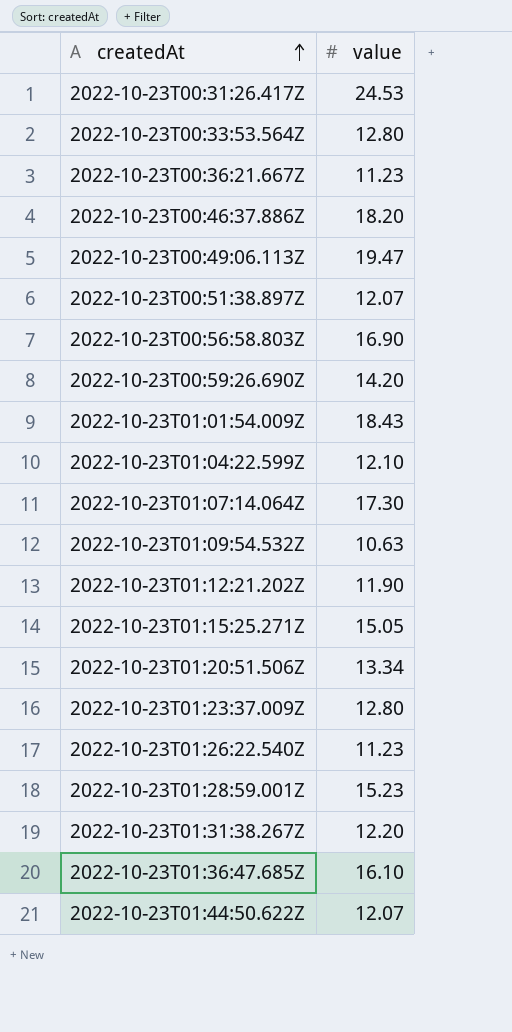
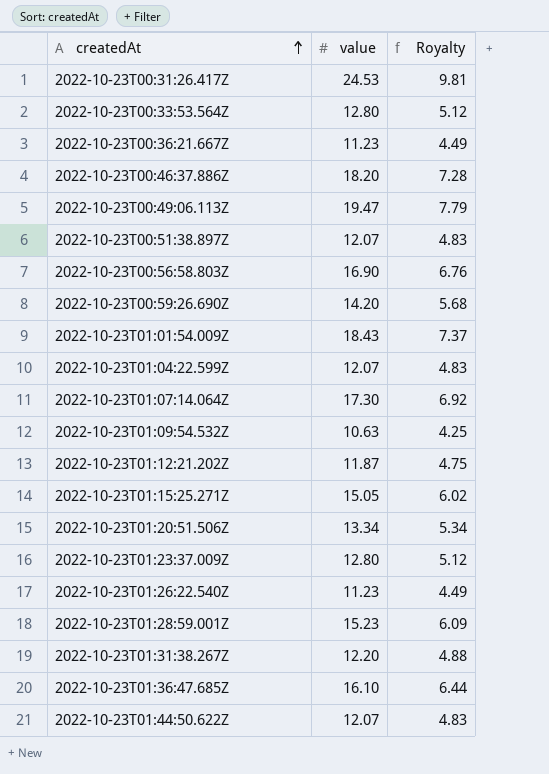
column Royalty | formula: none -> [value] * 0.4
2022-10-23T01:04:22.599Z | value: 12.10 -> 12.07
2022-10-23T01:12:21.202Z | value: 11.90 -> 11.87

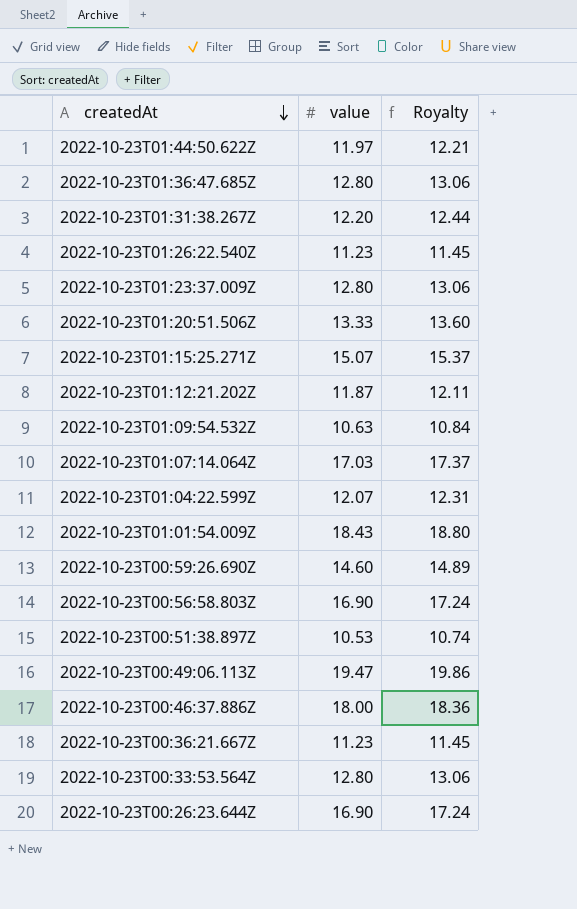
row order: createdAt ascending -> createdAt descending
column Royalty | formula: [value] * 0.4 -> [value] * 1.02
row 2022-10-23T00:31:26.417Z: 24.53 | 9.81 -> none
row 2022-10-23T01:28:59.001Z: 15.23 | 6.09 -> none
2022-10-23T01:44:50.622Z | value: 12.07 -> 11.97
2022-10-23T01:36:47.685Z | value: 16.10 -> 12.80
2022-10-23T01:20:51.506Z | value: 13.34 -> 13.33
2022-10-23T01:15:25.271Z | value: 15.05 -> 15.07
2022-10-23T01:07:14.064Z | value: 17.30 -> 17.03
2022-10-23T00:59:26.690Z | value: 14.20 -> 14.60
2022-10-23T00:51:38.897Z | value: 12.07 -> 10.53
2022-10-23T00:46:37.886Z | value: 18.20 -> 18.00
row 2022-10-23T00:26:23.644Z: none -> 16.90 | 17.24

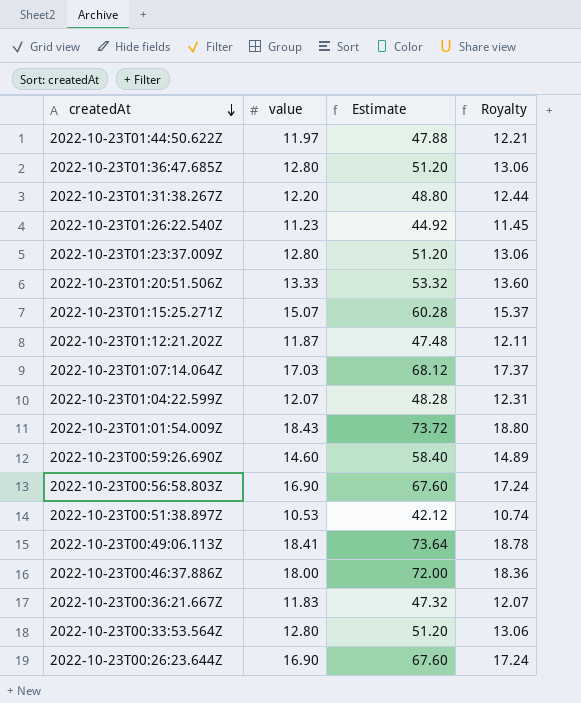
column Estimate | formula: none -> [value] * 4
row 2022-10-23T01:09:54.532Z: 10.63 | 10.84 -> none
2022-10-23T00:49:06.113Z | value: 19.47 -> 18.41
2022-10-23T00:49:06.113Z | Royalty: 19.86 -> 18.78
2022-10-23T00:36:21.667Z | value: 11.23 -> 11.83
2022-10-23T00:36:21.667Z | Royalty: 11.45 -> 12.07

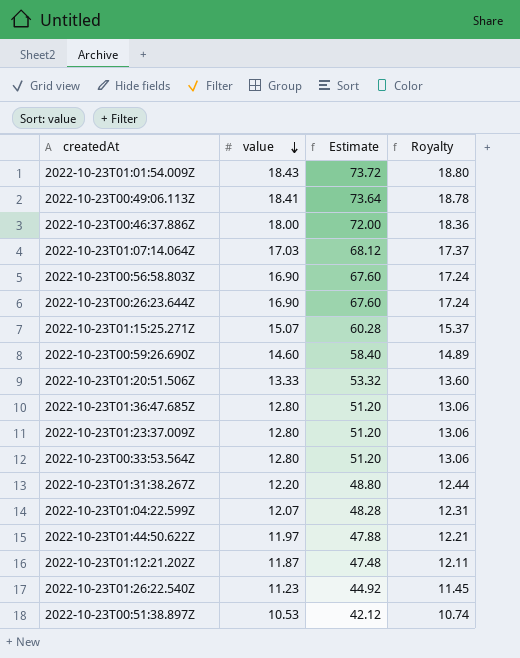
row order: createdAt descending -> value descending
row 2022-10-23T00:36:21.667Z: 11.83 | 47.32 | 12.07 -> none

